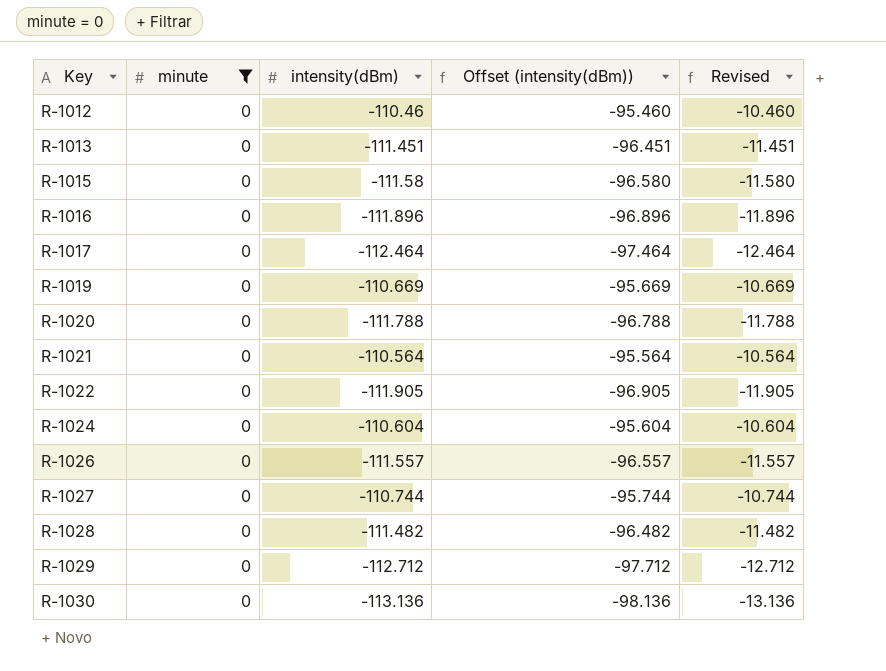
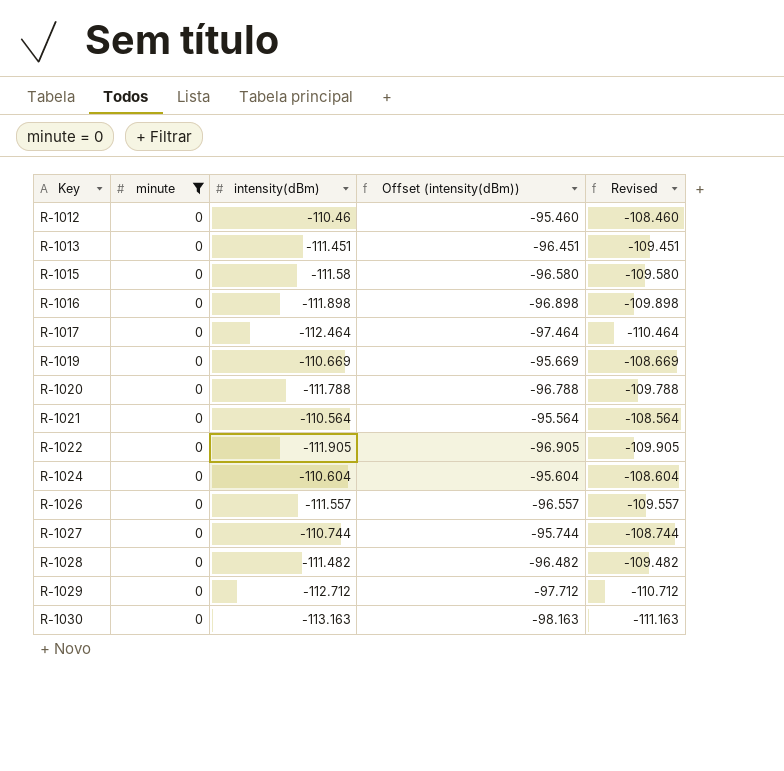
column Revised | formula: [intensity(dBm)] + 100 -> [intensity(dBm)] + 2
R-1016 | intensity(dBm): -111.896 -> -111.898
R-1016 | Offset (intensity(dBm)): -96.896 -> -96.898
R-1030 | intensity(dBm): -113.136 -> -113.163
R-1030 | Offset (intensity(dBm)): -98.136 -> -98.163

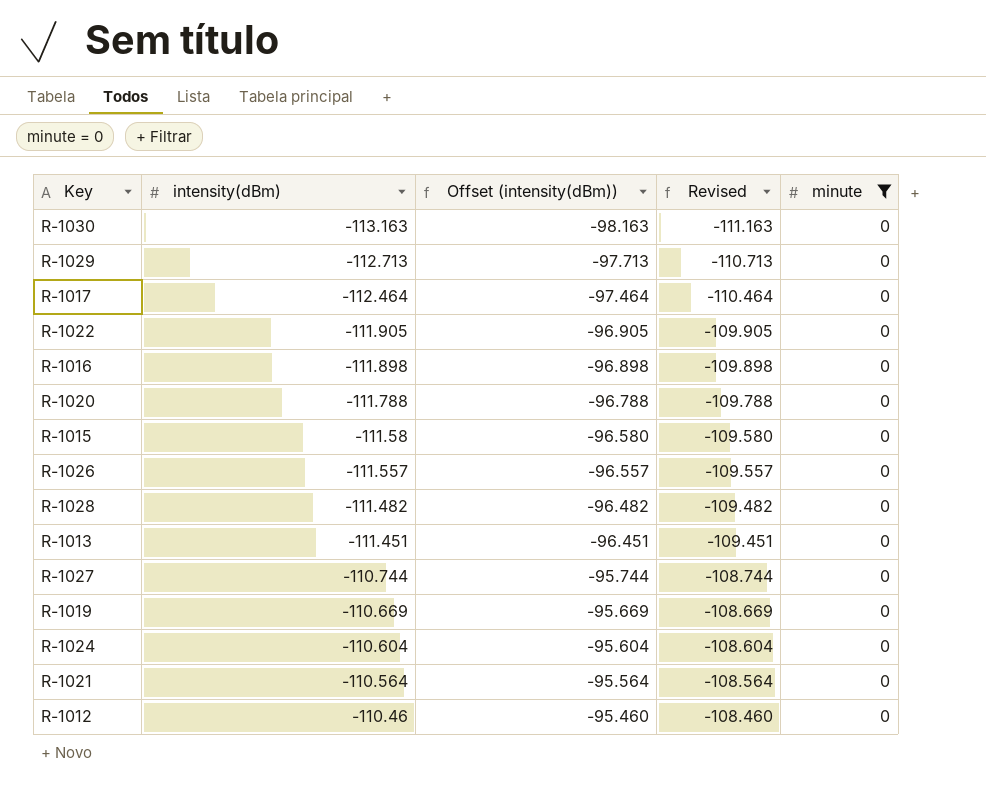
row order: Key ascending -> intensity(dBm) ascending
column minute | position: 2 -> 5
R-1029 | intensity(dBm): -112.712 -> -112.713
R-1029 | Offset (intensity(dBm)): -97.712 -> -97.713
R-1029 | Revised: -110.712 -> -110.713

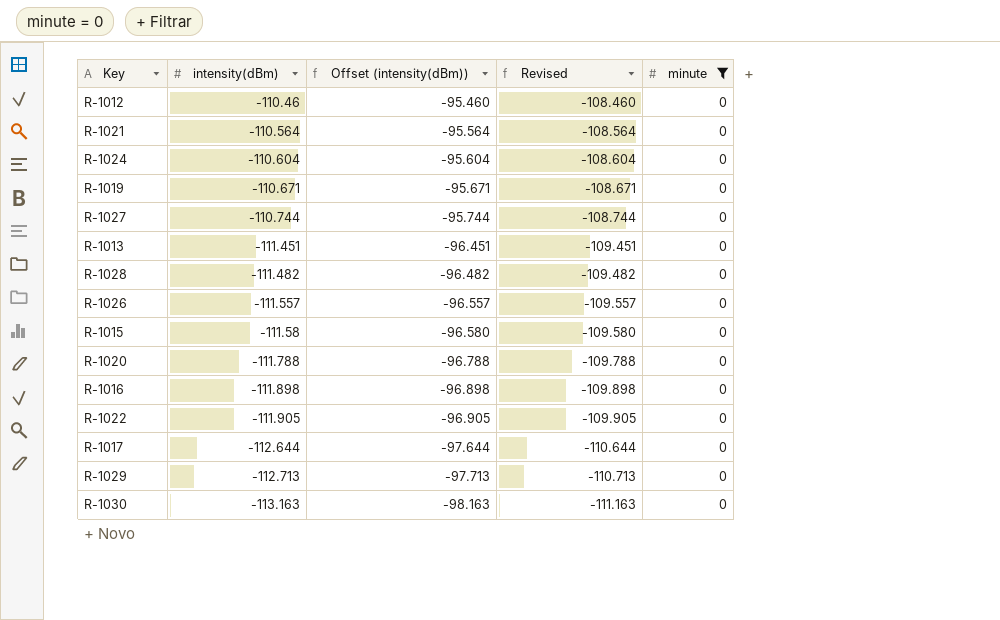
row order: intensity(dBm) ascending -> intensity(dBm) descending
R-1019 | intensity(dBm): -110.669 -> -110.671
R-1019 | Offset (intensity(dBm)): -95.669 -> -95.671
R-1019 | Revised: -108.669 -> -108.671
R-1017 | intensity(dBm): -112.464 -> -112.644
R-1017 | Offset (intensity(dBm)): -97.464 -> -97.644
R-1017 | Revised: -110.464 -> -110.644

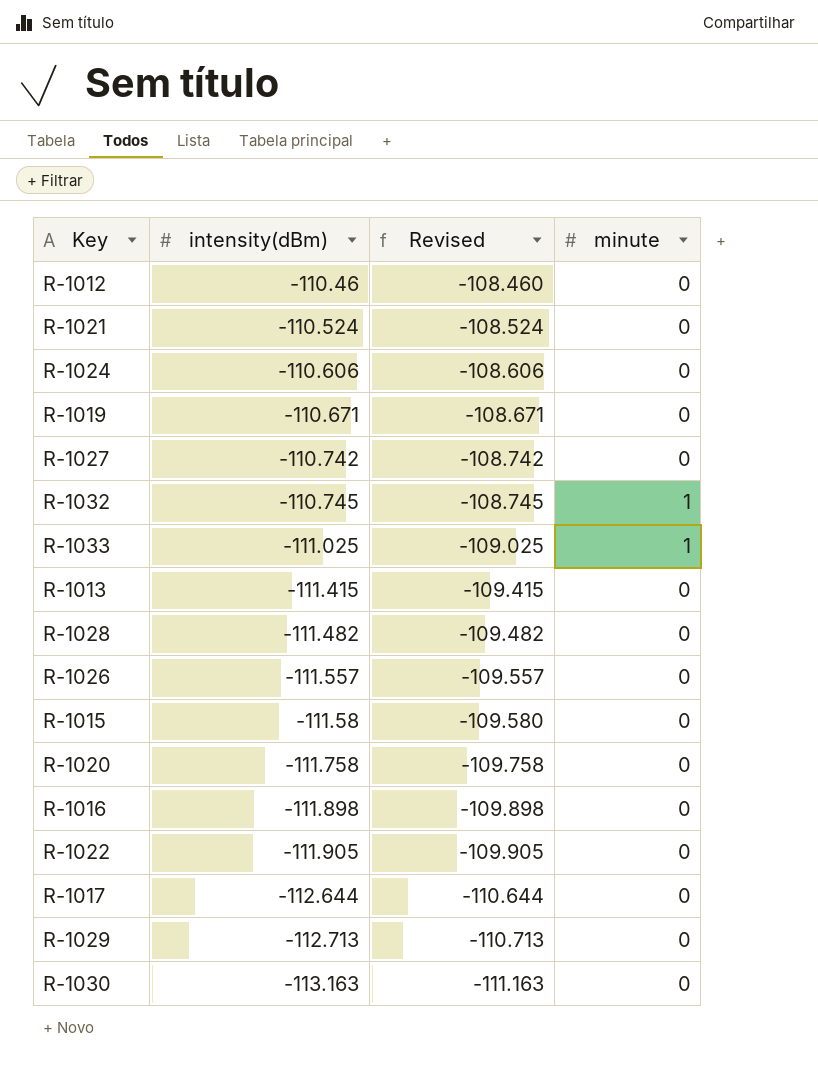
filter: minute = 0 -> none
column Offset (intensity(dBm)) | formula: [intensity(dBm)] + 15 -> none
R-1021 | intensity(dBm): -110.564 -> -110.524
R-1021 | Revised: -108.564 -> -108.524
R-1024 | intensity(dBm): -110.604 -> -110.606
R-1024 | Revised: -108.604 -> -108.606
R-1027 | intensity(dBm): -110.744 -> -110.742
R-1027 | Revised: -108.744 -> -108.742
R-1013 | intensity(dBm): -111.451 -> -111.415
R-1013 | Revised: -109.451 -> -109.415
R-1020 | intensity(dBm): -111.788 -> -111.758
R-1020 | Revised: -109.788 -> -109.758

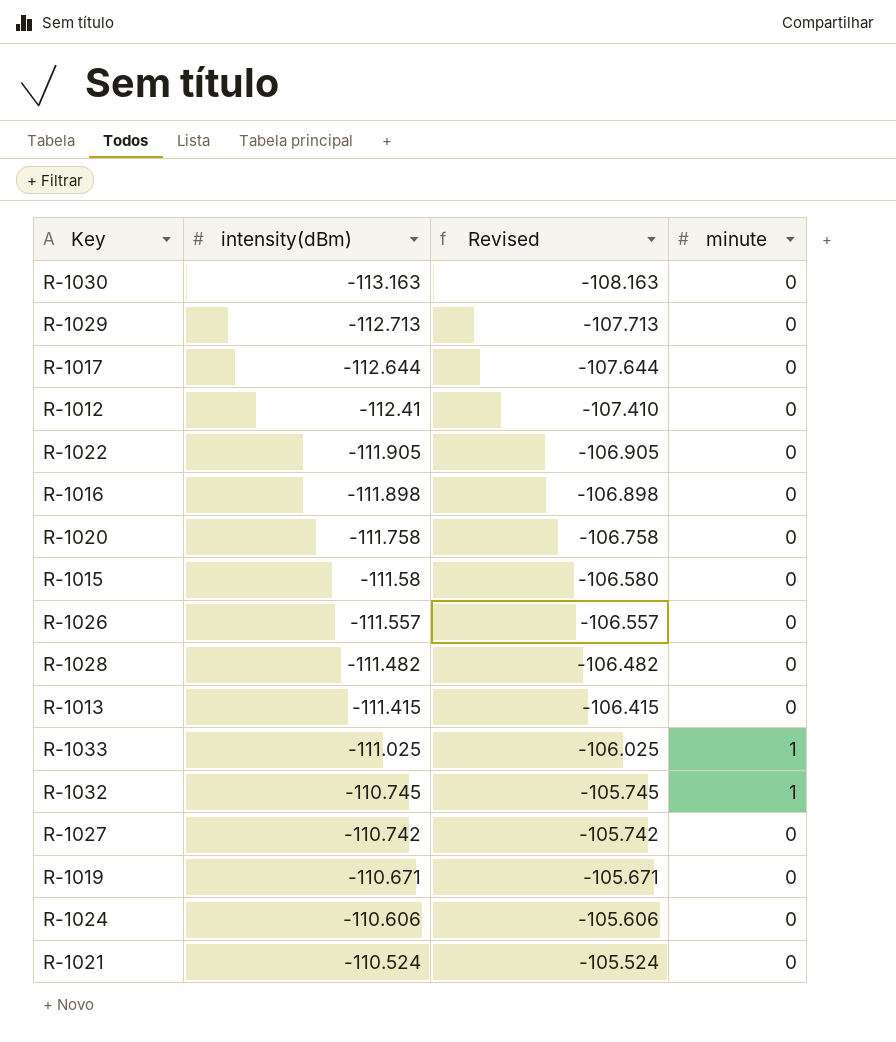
row order: intensity(dBm) descending -> intensity(dBm) ascending
column Revised | formula: [intensity(dBm)] + 2 -> [intensity(dBm)] + 5
R-1012 | intensity(dBm): -110.46 -> -112.41

